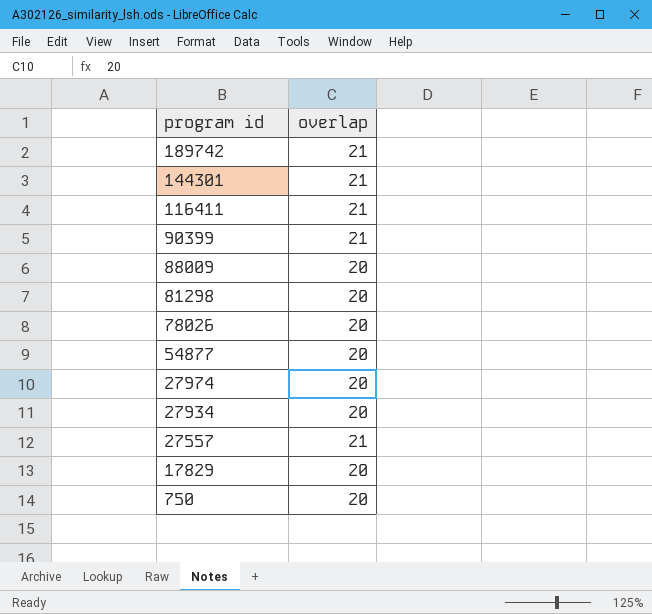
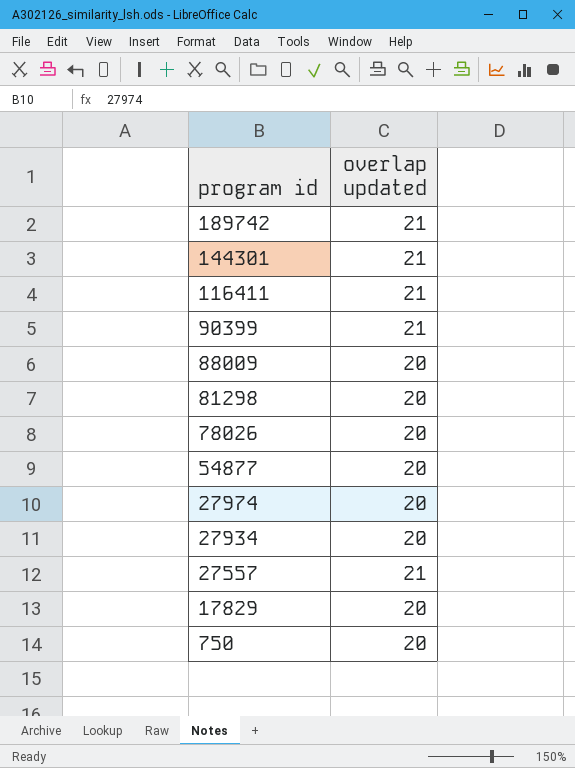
column name: overlap -> overlap updated

